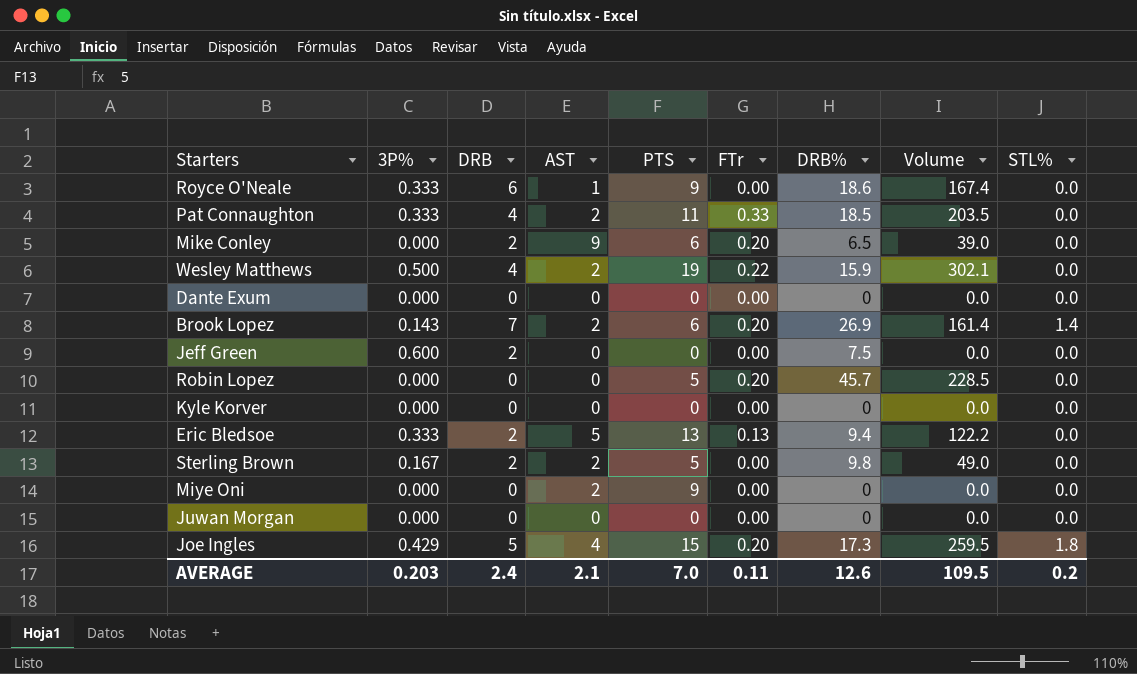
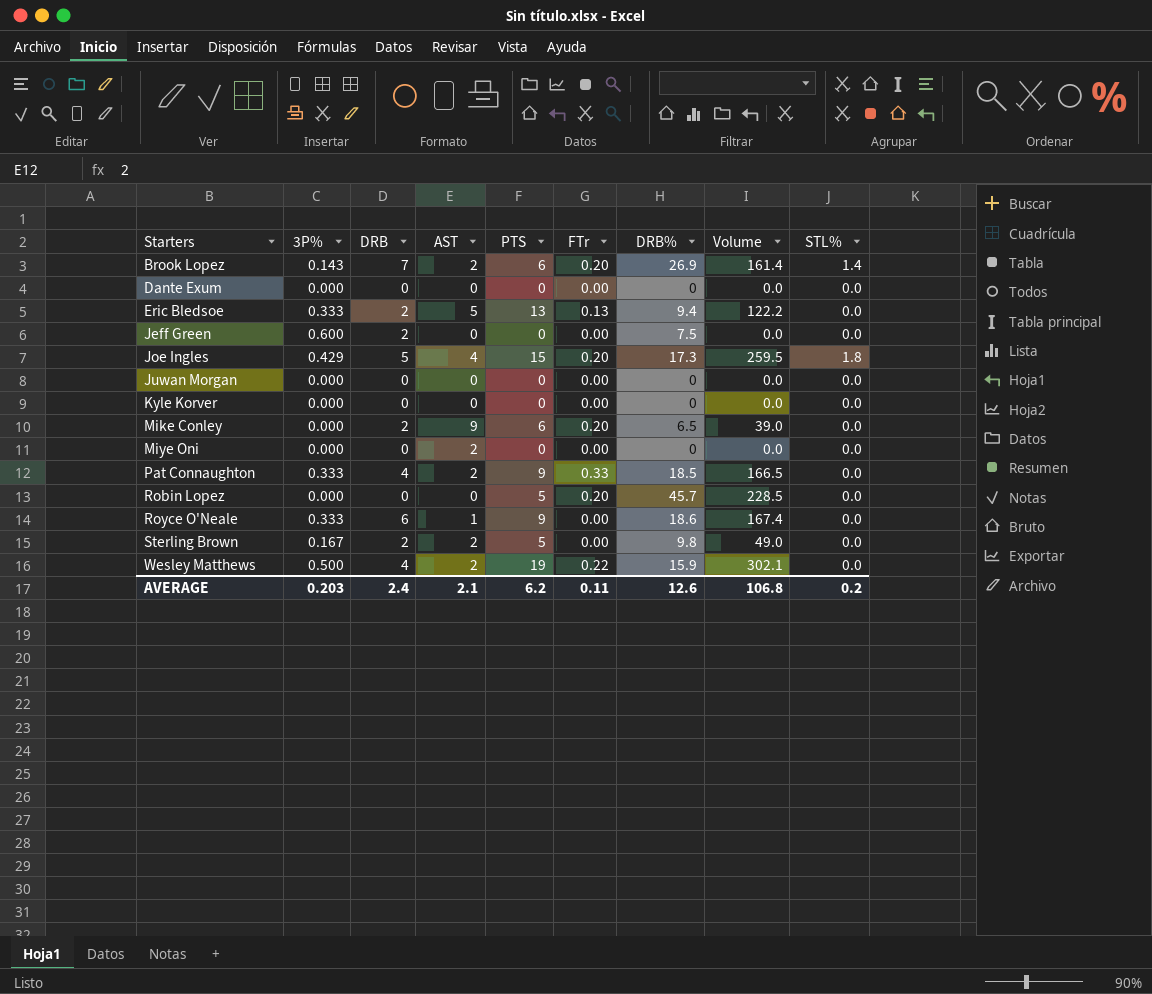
row order: none -> Starters ascending
Miye Oni | PTS: 9 -> 0
Pat Connaughton | PTS: 11 -> 9
Pat Connaughton | Volume: 203.5 -> 166.5
AVERAGE | PTS: 7.0 -> 6.2
AVERAGE | Volume: 109.5 -> 106.8

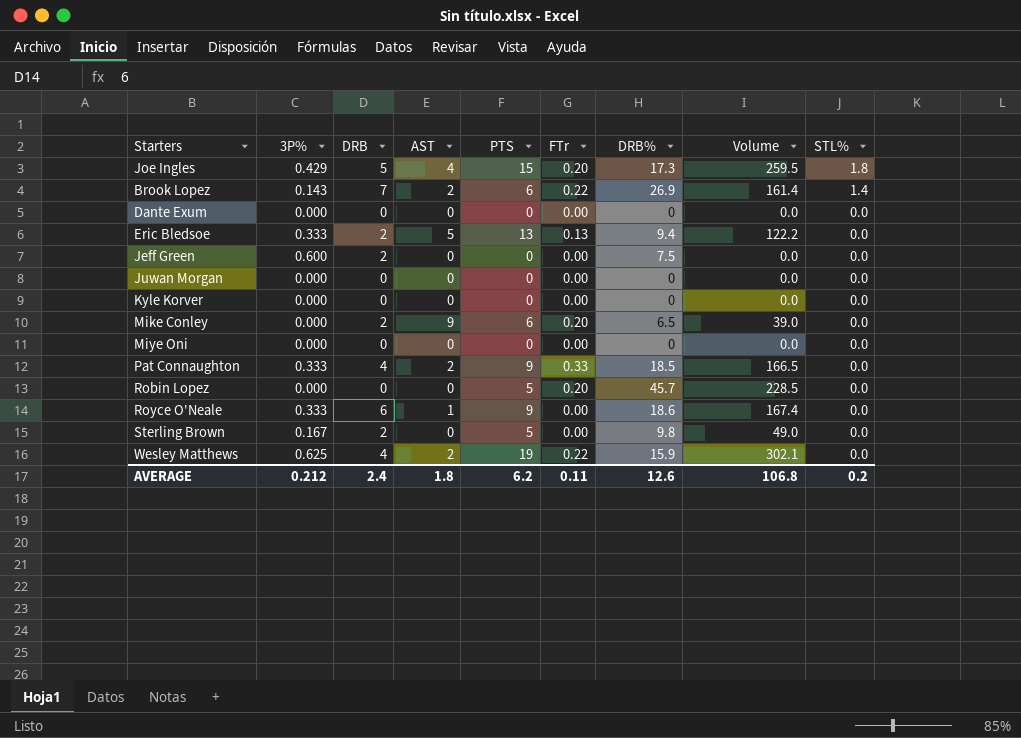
row order: Starters ascending -> STL% descending
Brook Lopez | FTr: 0.20 -> 0.22
Miye Oni | AST: 2 -> 0
Sterling Brown | AST: 2 -> 0
Wesley Matthews | 3P%: 0.500 -> 0.625
AVERAGE | 3P%: 0.203 -> 0.212
AVERAGE | AST: 2.1 -> 1.8

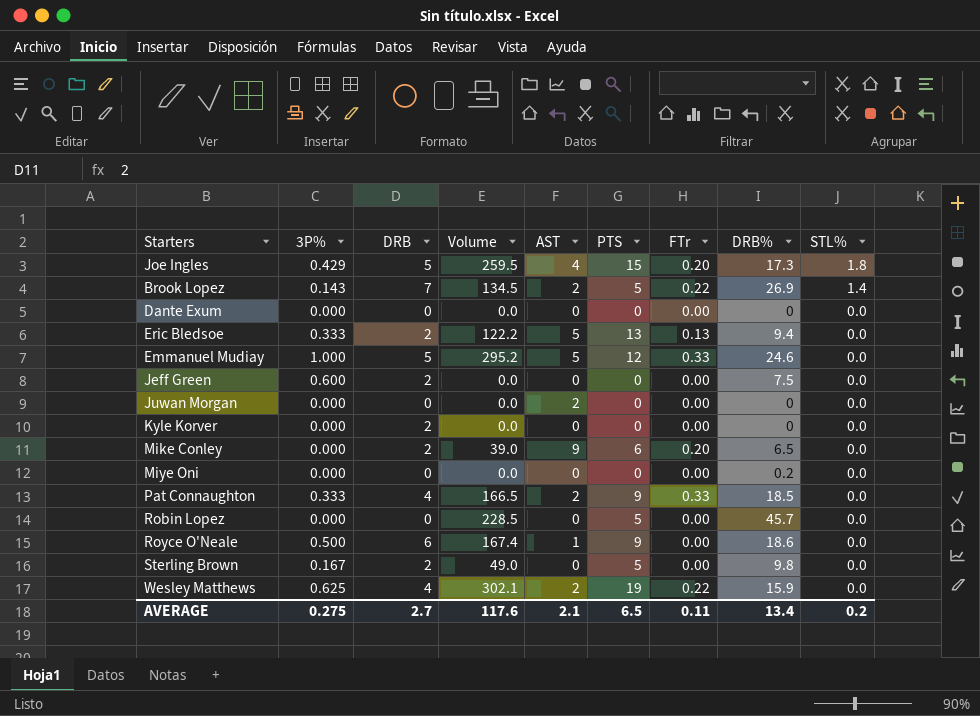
column Volume | position: 8 -> 4
Brook Lopez | Volume: 161.4 -> 134.5
Brook Lopez | PTS: 6 -> 5
row Emmanuel Mudiay: none -> 1.000 | 5 | 295.2 | 5 | 12 | 0.33 | 24.6 | 0.0
Juwan Morgan | AST: 0 -> 2
Kyle Korver | DRB: 0 -> 2
Miye Oni | DRB%: 0 -> 0.2
Robin Lopez | FTr: 0.20 -> 0.00
Royce O'Neale | 3P%: 0.333 -> 0.500
AVERAGE | 3P%: 0.212 -> 0.275
AVERAGE | DRB: 2.4 -> 2.7
AVERAGE | Volume: 106.8 -> 117.6
AVERAGE | AST: 1.8 -> 2.1
AVERAGE | PTS: 6.2 -> 6.5
AVERAGE | DRB%: 12.6 -> 13.4

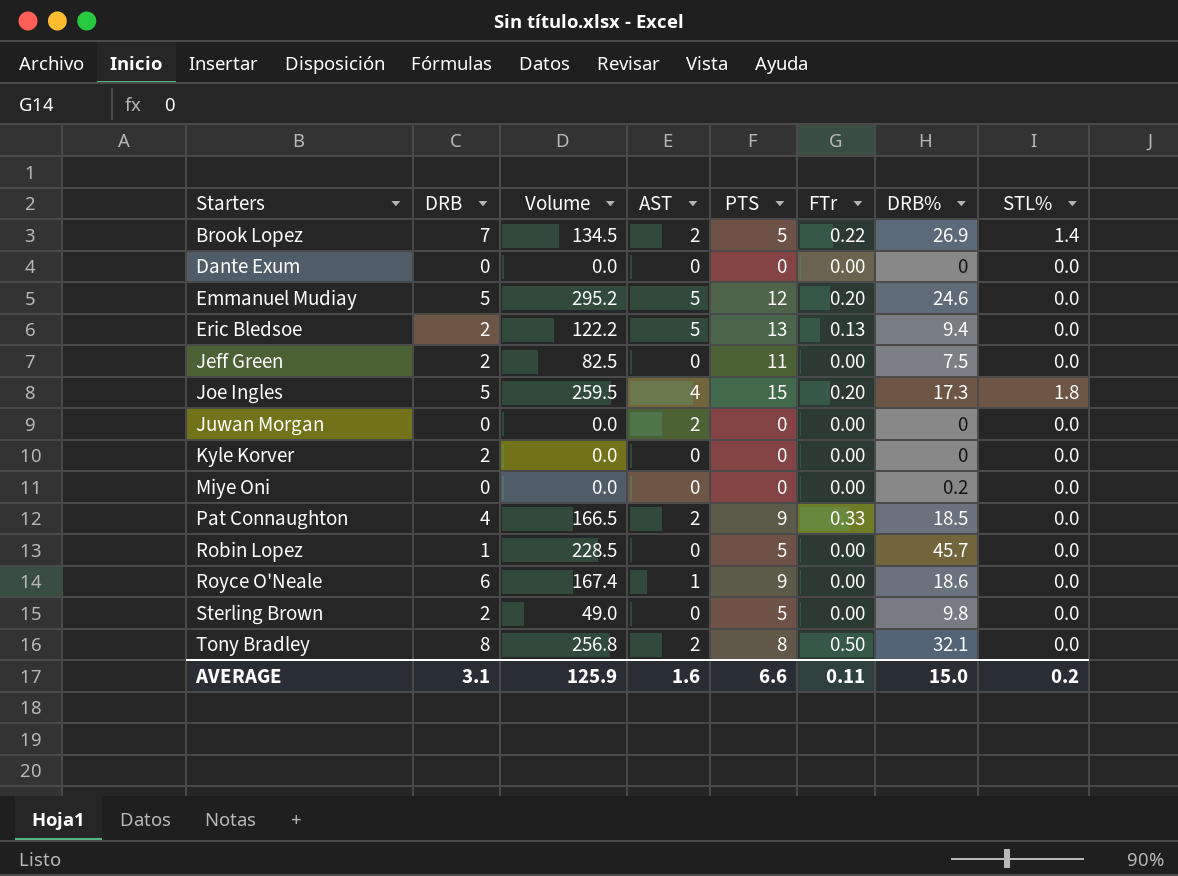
row order: STL% descending -> Starters ascending
column 3P% | position: 2 -> none
row Mike Conley: 0.000 | 2 | 39.0 | 9 | 6 | 0.20 | 6.5 | 0.0 -> none
row Wesley Matthews: 0.625 | 4 | 302.1 | 2 | 19 | 0.22 | 15.9 | 0.0 -> none
Emmanuel Mudiay | FTr: 0.33 -> 0.20
Jeff Green | Volume: 0.0 -> 82.5
Jeff Green | PTS: 0 -> 11
Robin Lopez | DRB: 0 -> 1
row Tony Bradley: none -> 8 | 256.8 | 2 | 8 | 0.50 | 32.1 | 0.0
AVERAGE | DRB: 2.7 -> 3.1
AVERAGE | Volume: 117.6 -> 125.9
AVERAGE | AST: 2.1 -> 1.6
AVERAGE | PTS: 6.5 -> 6.6
AVERAGE | DRB%: 13.4 -> 15.0

